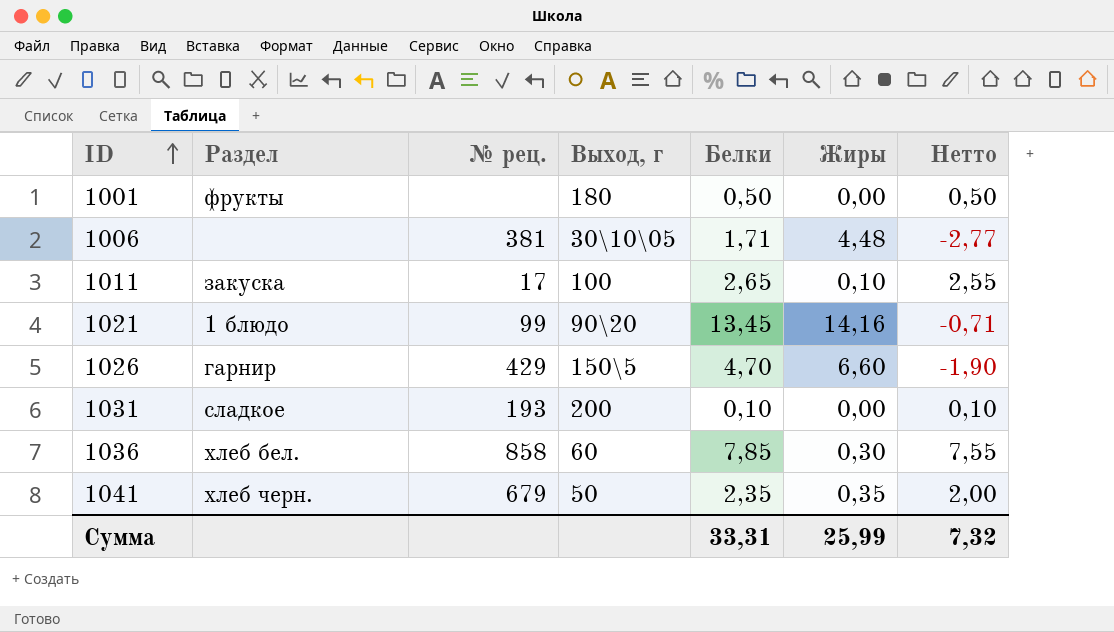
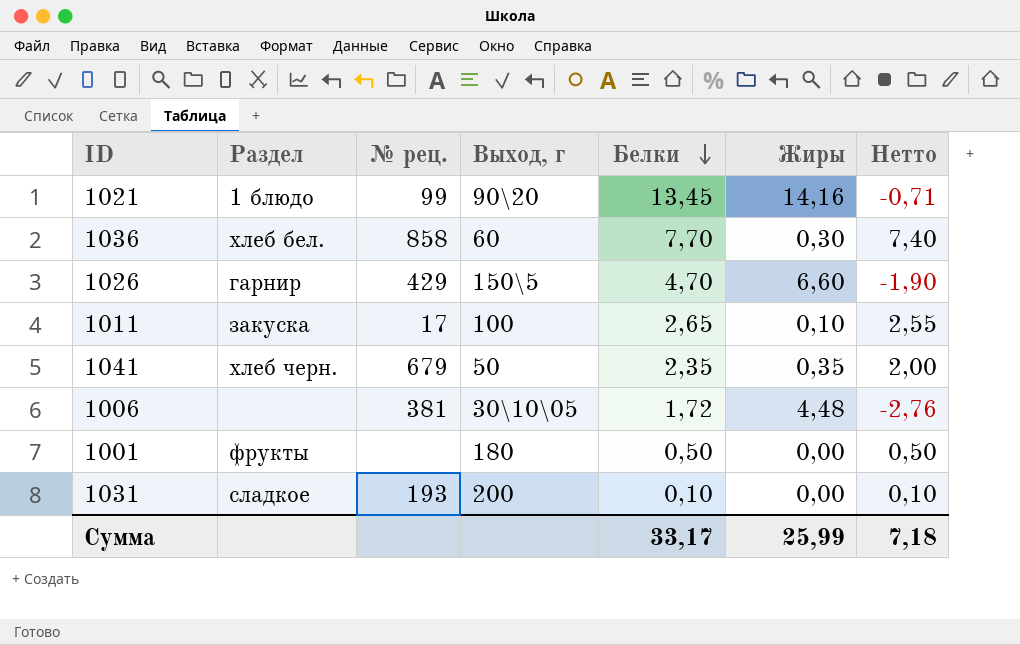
row order: ID ascending -> Белки descending
1036 | Белки: 7,85 -> 7,70
1036 | Нетто: 7,55 -> 7,40
1006 | Белки: 1,71 -> 1,72
1006 | Нетто: -2,77 -> -2,76
Сумма | Белки: 33,31 -> 33,17
Сумма | Нетто: 7,32 -> 7,18

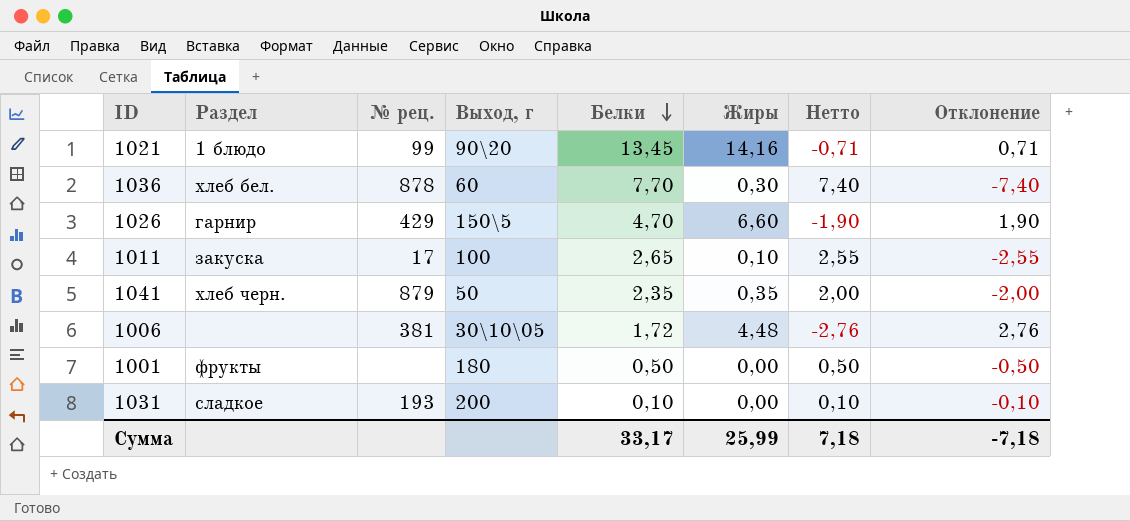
column Отклонение | formula: none -> [Жиры] - [Белки]
1036 | № рец.: 858 -> 878
1041 | № рец.: 679 -> 879

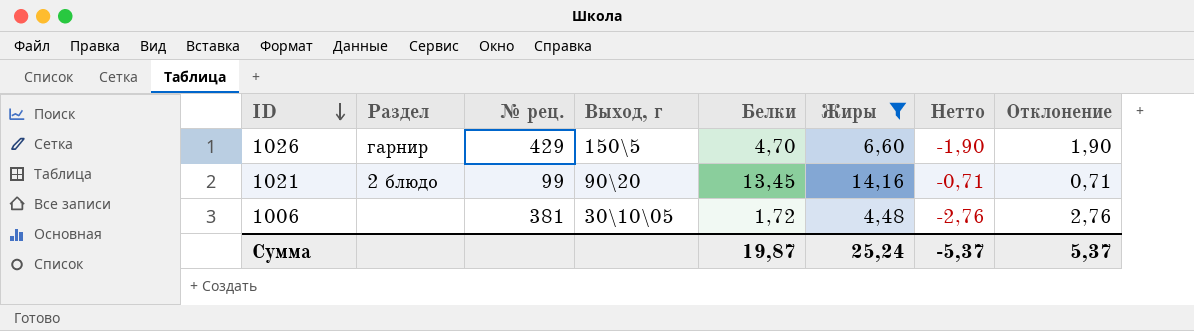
filter: none -> Жиры >= 4,48
row order: Белки descending -> ID descending
1021 | Раздел: 1 блюдо -> 2 блюдо
Сумма | Белки: 33,17 -> 19,87
Сумма | Жиры: 25,99 -> 25,24
Сумма | Нетто: 7,18 -> -5,37
Сумма | Отклонение: -7,18 -> 5,37

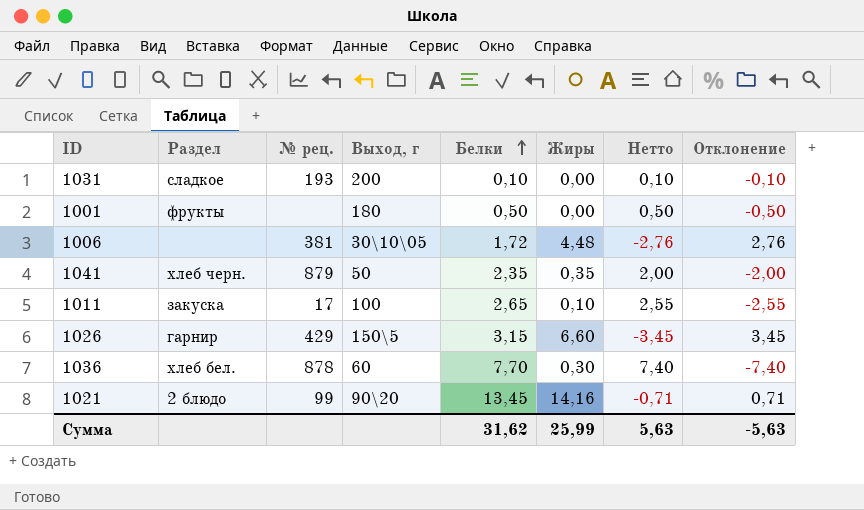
filter: Жиры >= 4,48 -> none
row order: ID descending -> Белки ascending
1026 | Белки: 4,70 -> 3,15
1026 | Нетто: -1,90 -> -3,45
1026 | Отклонение: 1,90 -> 3,45
Сумма | Белки: 19,87 -> 31,62
Сумма | Жиры: 25,24 -> 25,99
Сумма | Нетто: -5,37 -> 5,63
Сумма | Отклонение: 5,37 -> -5,63

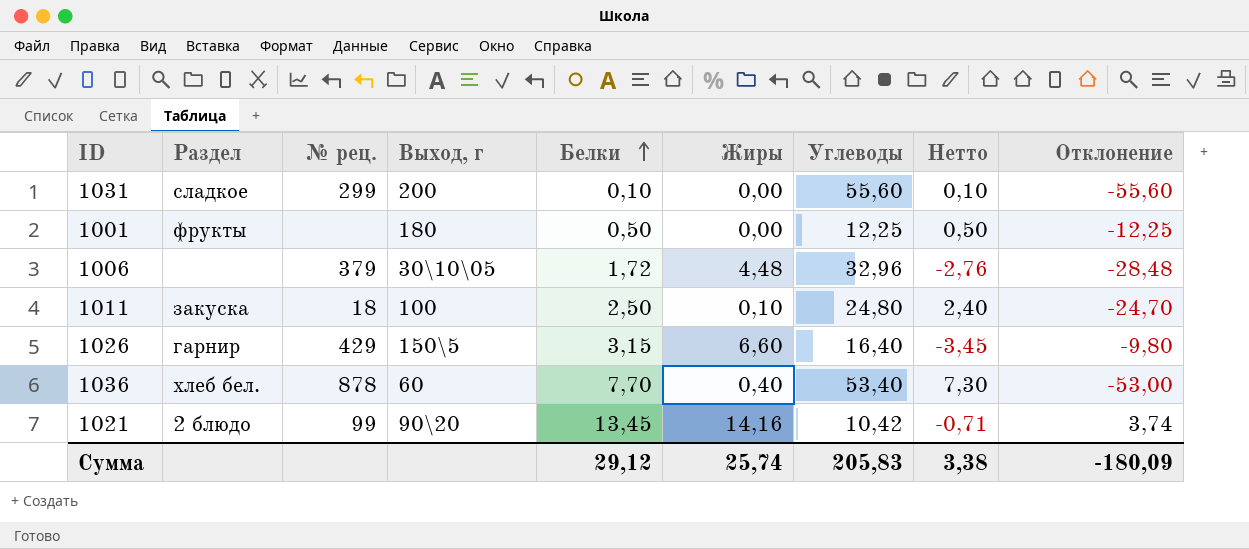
column Углеводы | position: none -> 7
column Отклонение | formula: [Жиры] - [Белки] -> [Жиры] - [Углеводы]
row 1041: хлеб черн. | 879 | 50 | 2,35 | 0,35 | 2,00 | -2,00 -> none
1031 | № рец.: 193 -> 299
1006 | № рец.: 381 -> 379
1011 | № рец.: 17 -> 18
1011 | Белки: 2,65 -> 2,50
1011 | Нетто: 2,55 -> 2,40
1036 | Жиры: 0,30 -> 0,40
1036 | Нетто: 7,40 -> 7,30
Сумма | Белки: 31,62 -> 29,12
Сумма | Жиры: 25,99 -> 25,74
Сумма | Нетто: 5,63 -> 3,38
Сумма | Отклонение: -5,63 -> -180,09

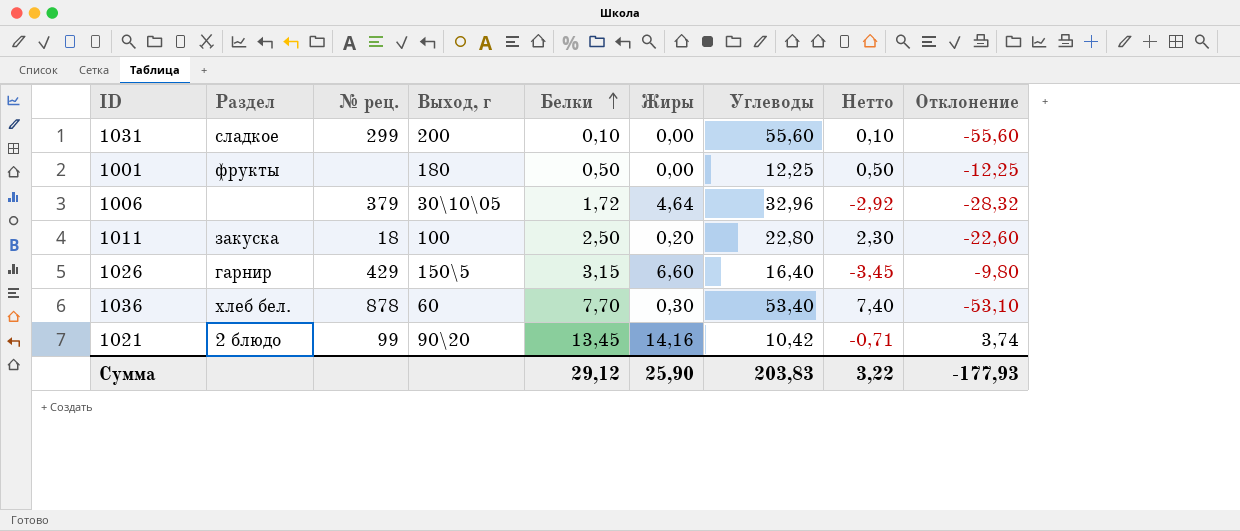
1006 | Жиры: 4,48 -> 4,64
1006 | Нетто: -2,76 -> -2,92
1006 | Отклонение: -28,48 -> -28,32
1011 | Жиры: 0,10 -> 0,20
1011 | Углеводы: 24,80 -> 22,80
1011 | Нетто: 2,40 -> 2,30
1011 | Отклонение: -24,70 -> -22,60
1036 | Жиры: 0,40 -> 0,30
1036 | Нетто: 7,30 -> 7,40
1036 | Отклонение: -53,00 -> -53,10
Сумма | Жиры: 25,74 -> 25,90
Сумма | Углеводы: 205,83 -> 203,83
Сумма | Нетто: 3,38 -> 3,22
Сумма | Отклонение: -180,09 -> -177,93

